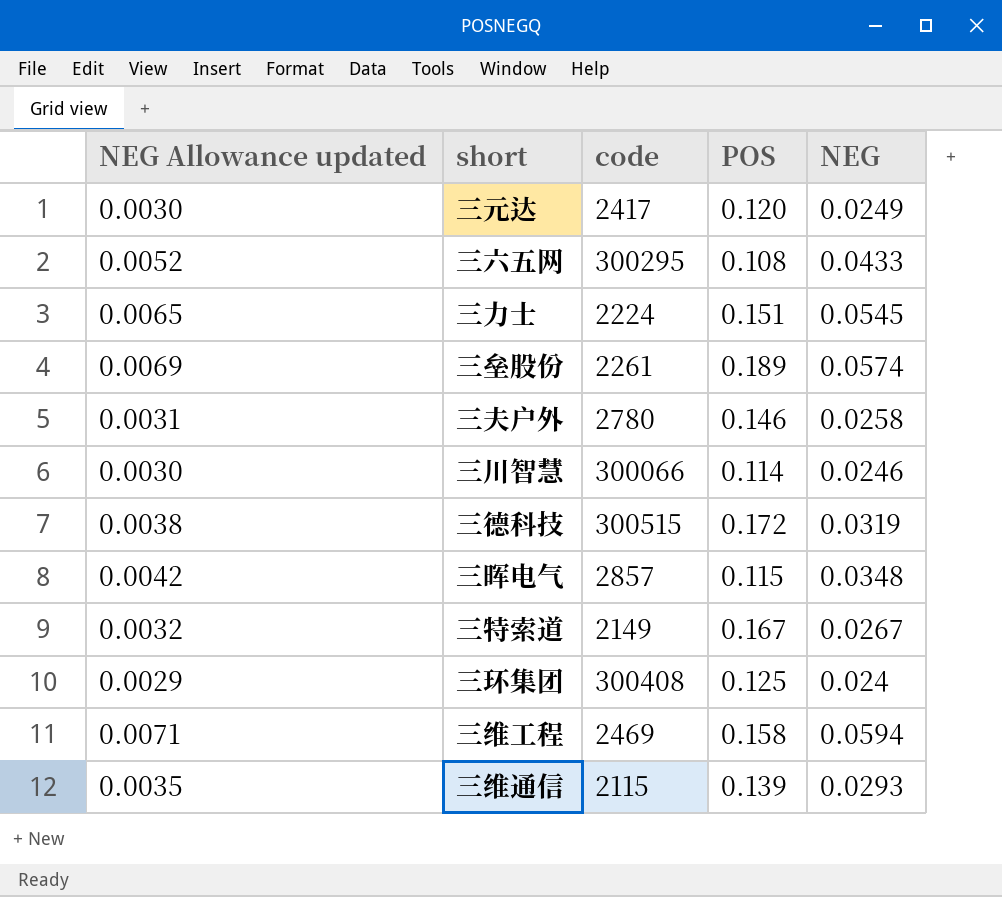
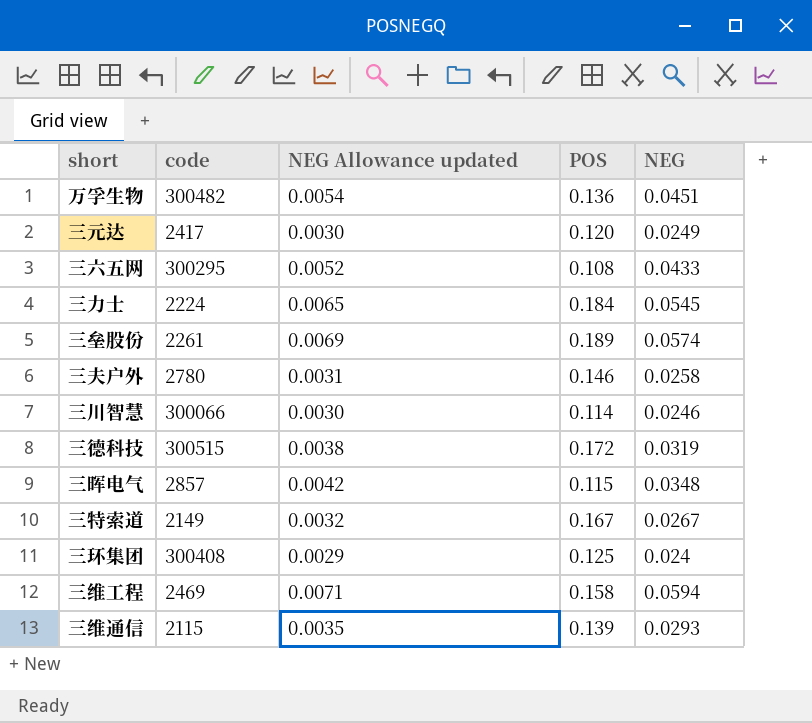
column NEG Allowance updated | position: 1 -> 3
row 万孚生物: none -> 300482 | 0.0054 | 0.136 | 0.0451
三力士 | POS: 0.151 -> 0.184

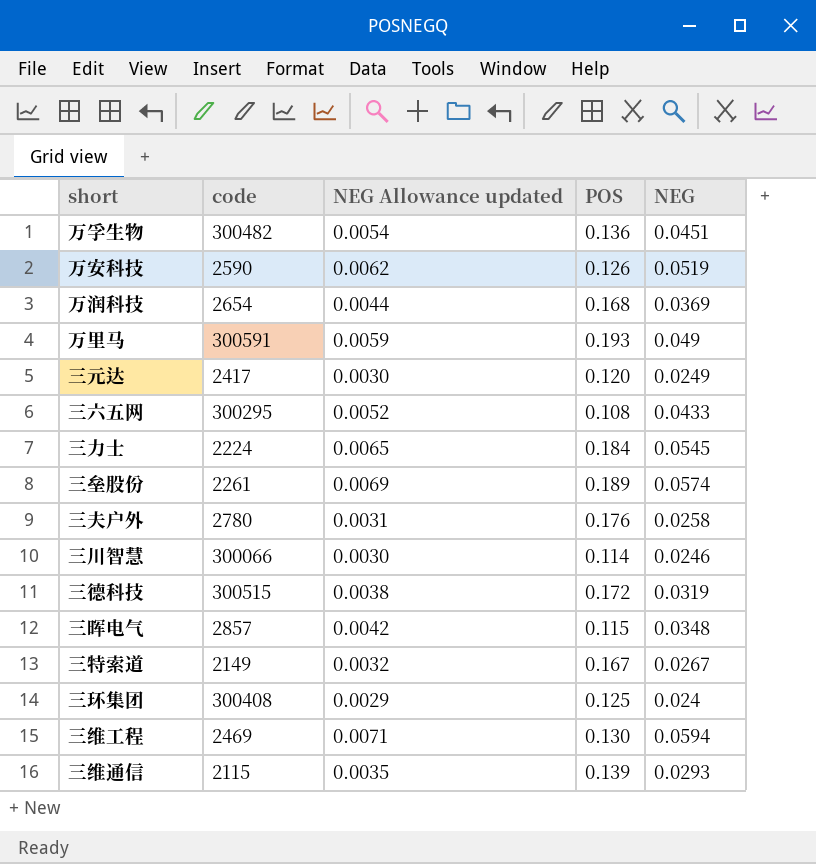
row 万安科技: none -> 2590 | 0.0062 | 0.126 | 0.0519
row 万润科技: none -> 2654 | 0.0044 | 0.168 | 0.0369
row 万里马: none -> 300591 | 0.0059 | 0.193 | 0.049
三夫户外 | POS: 0.146 -> 0.176
三维工程 | POS: 0.158 -> 0.130

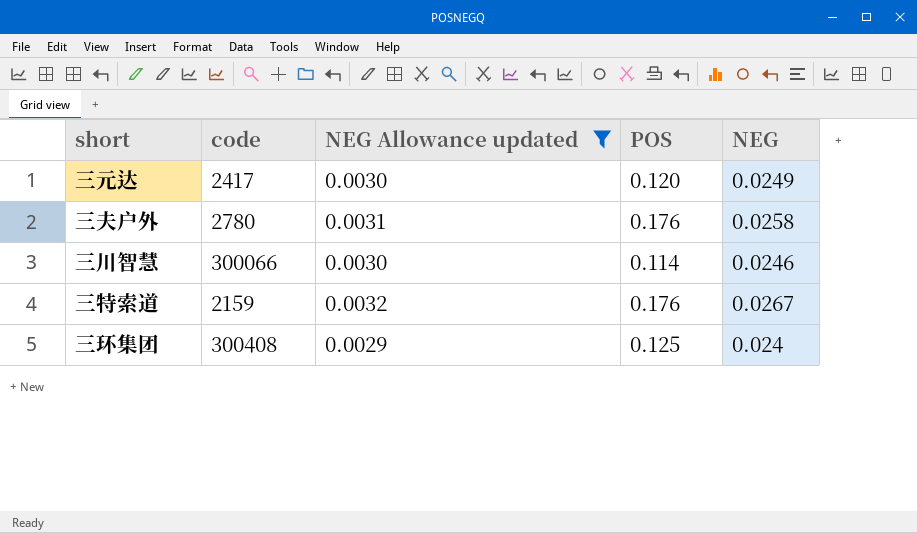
filter: none -> NEG Allowance updated <= 0.0032
三特索道 | code: 2149 -> 2159
三特索道 | POS: 0.167 -> 0.176

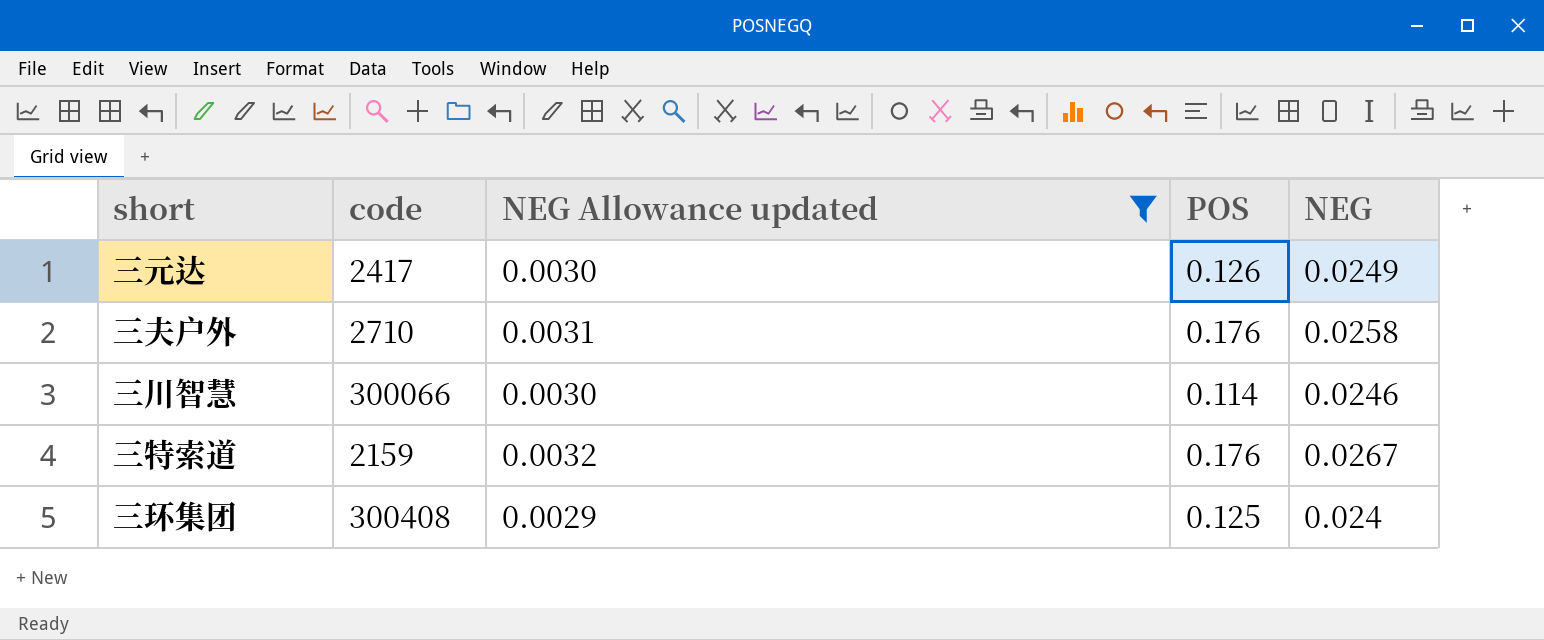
三元达 | POS: 0.120 -> 0.126
三夫户外 | code: 2780 -> 2710

